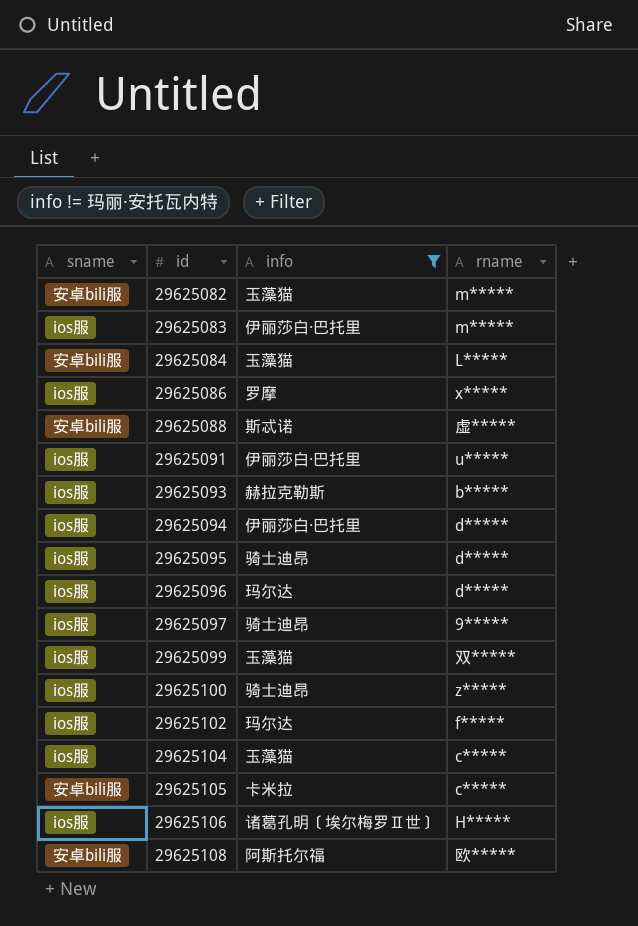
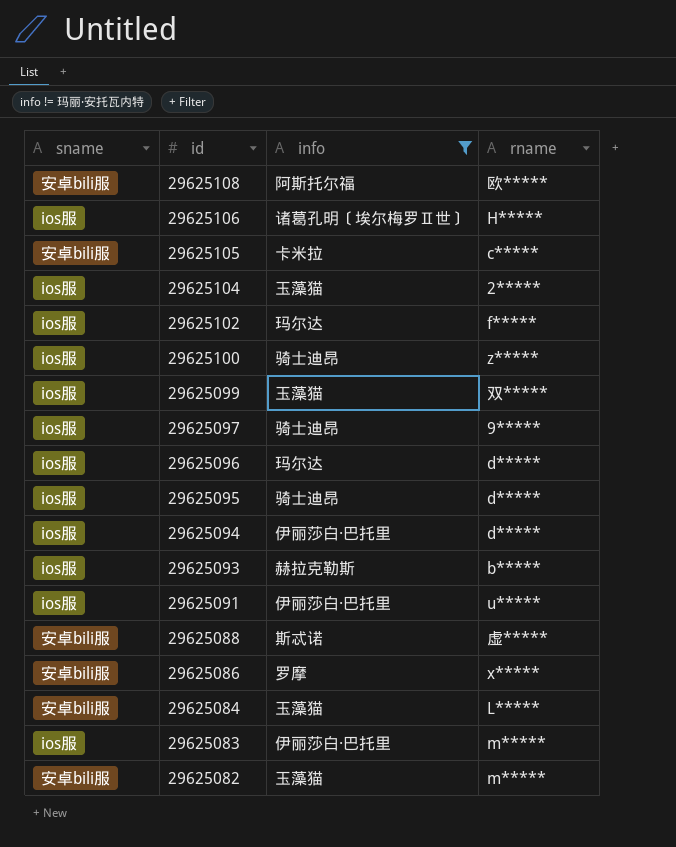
row order: id ascending -> id descending
29625104 | rname: c***** -> 2*****
29625086 | sname: ios服 -> 安卓bili服

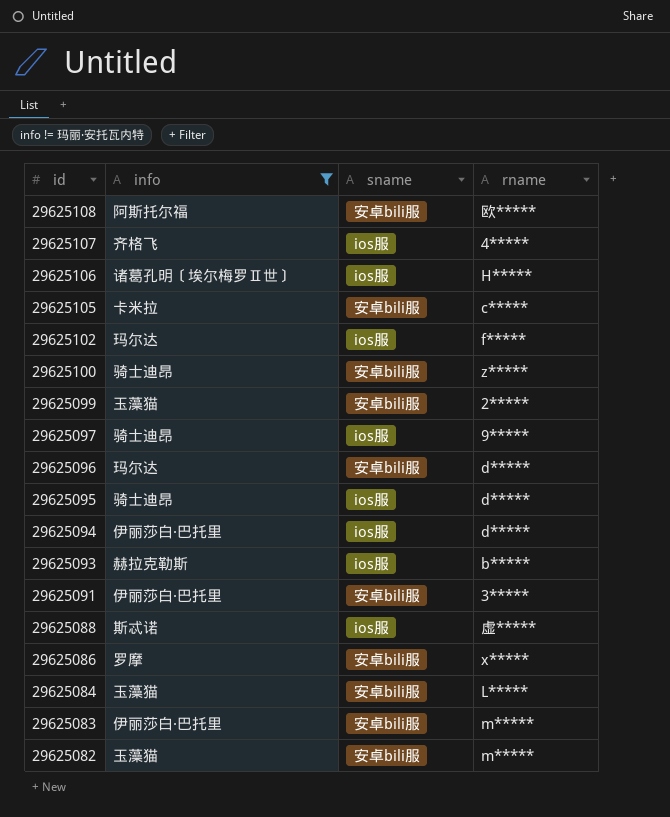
column sname | position: 1 -> 3
row 29625104: ios服 | 玉藻猫 | 2***** -> none
row 29625107: none -> 齐格飞 | ios服 | 4*****
29625100 | sname: ios服 -> 安卓bili服
29625099 | sname: ios服 -> 安卓bili服
29625099 | rname: 双***** -> 2*****
29625096 | sname: ios服 -> 安卓bili服
29625091 | sname: ios服 -> 安卓bili服
29625091 | rname: u***** -> 3*****
29625088 | sname: 安卓bili服 -> ios服
29625083 | sname: ios服 -> 安卓bili服

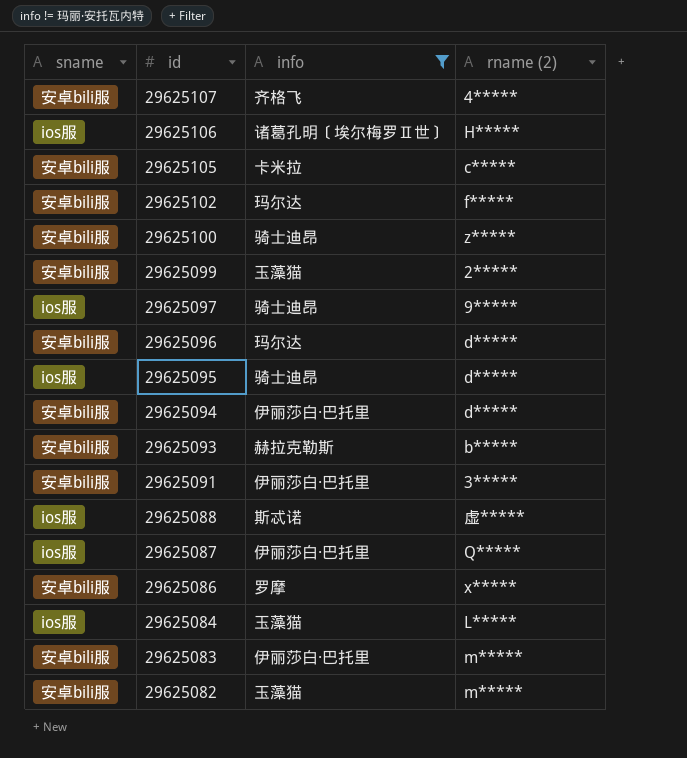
column sname | position: 3 -> 1
column name: rname -> rname (2)
row 29625108: 阿斯托尔福 | 安卓bili服 | 欧***** -> none
29625107 | sname: ios服 -> 安卓bili服
29625102 | sname: ios服 -> 安卓bili服
29625094 | sname: ios服 -> 安卓bili服
29625093 | sname: ios服 -> 安卓bili服
row 29625087: none -> ios服 | 伊丽莎白·巴托里 | Q*****
29625084 | sname: 安卓bili服 -> ios服

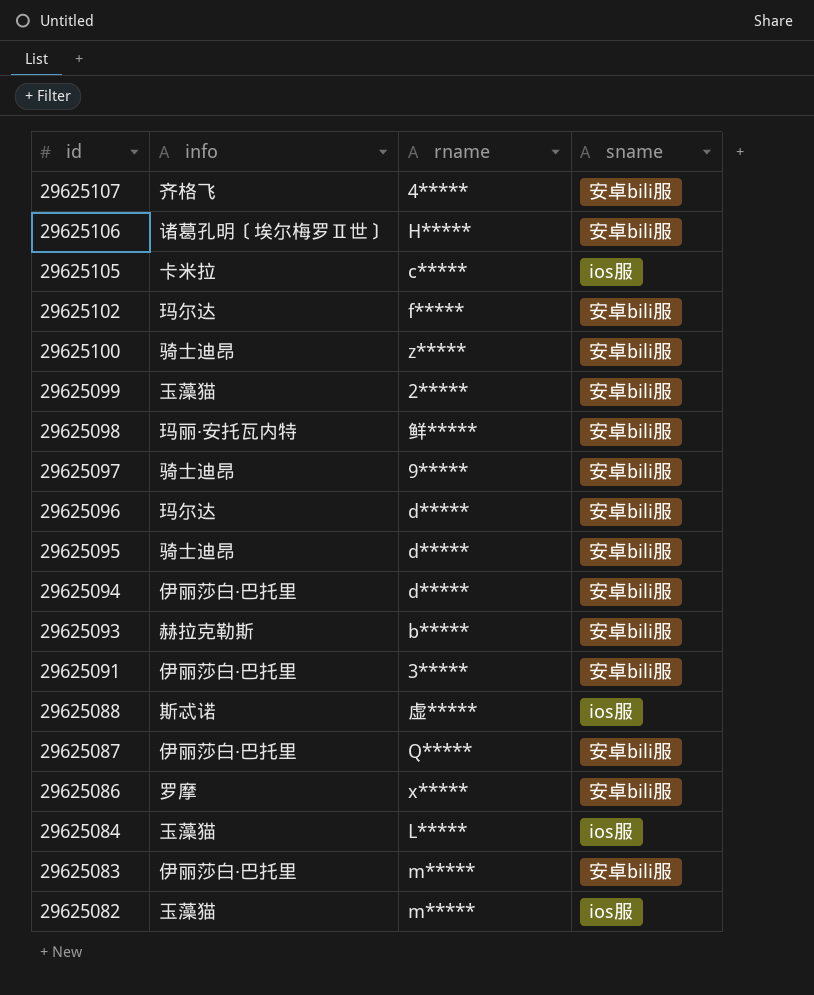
filter: info != 玛丽·安托瓦内特 -> none
column name: rname (2) -> rname
column sname | position: 1 -> 4
29625106 | sname: ios服 -> 安卓bili服
29625105 | sname: 安卓bili服 -> ios服
29625097 | sname: ios服 -> 安卓bili服
29625095 | sname: ios服 -> 安卓bili服
29625087 | sname: ios服 -> 安卓bili服
29625082 | sname: 安卓bili服 -> ios服

